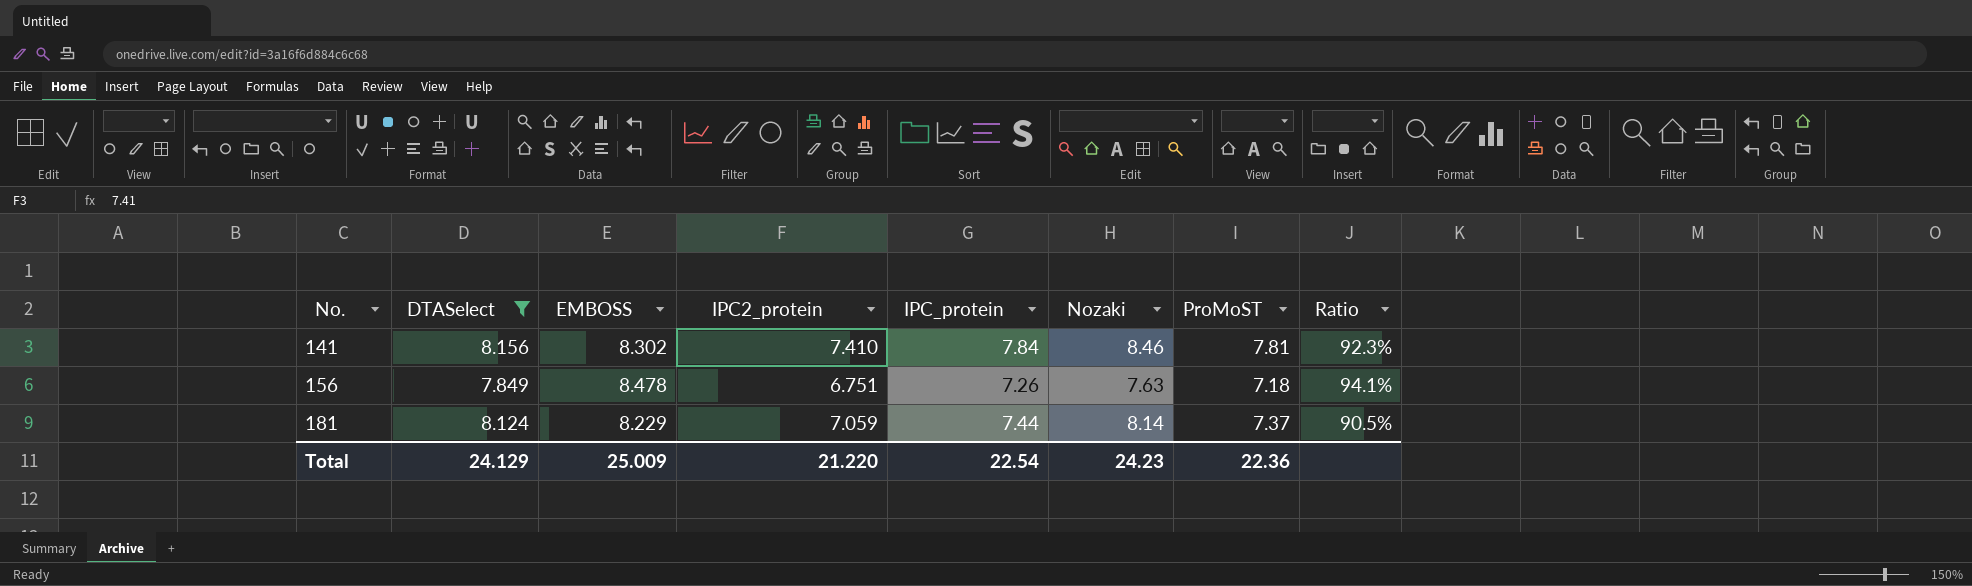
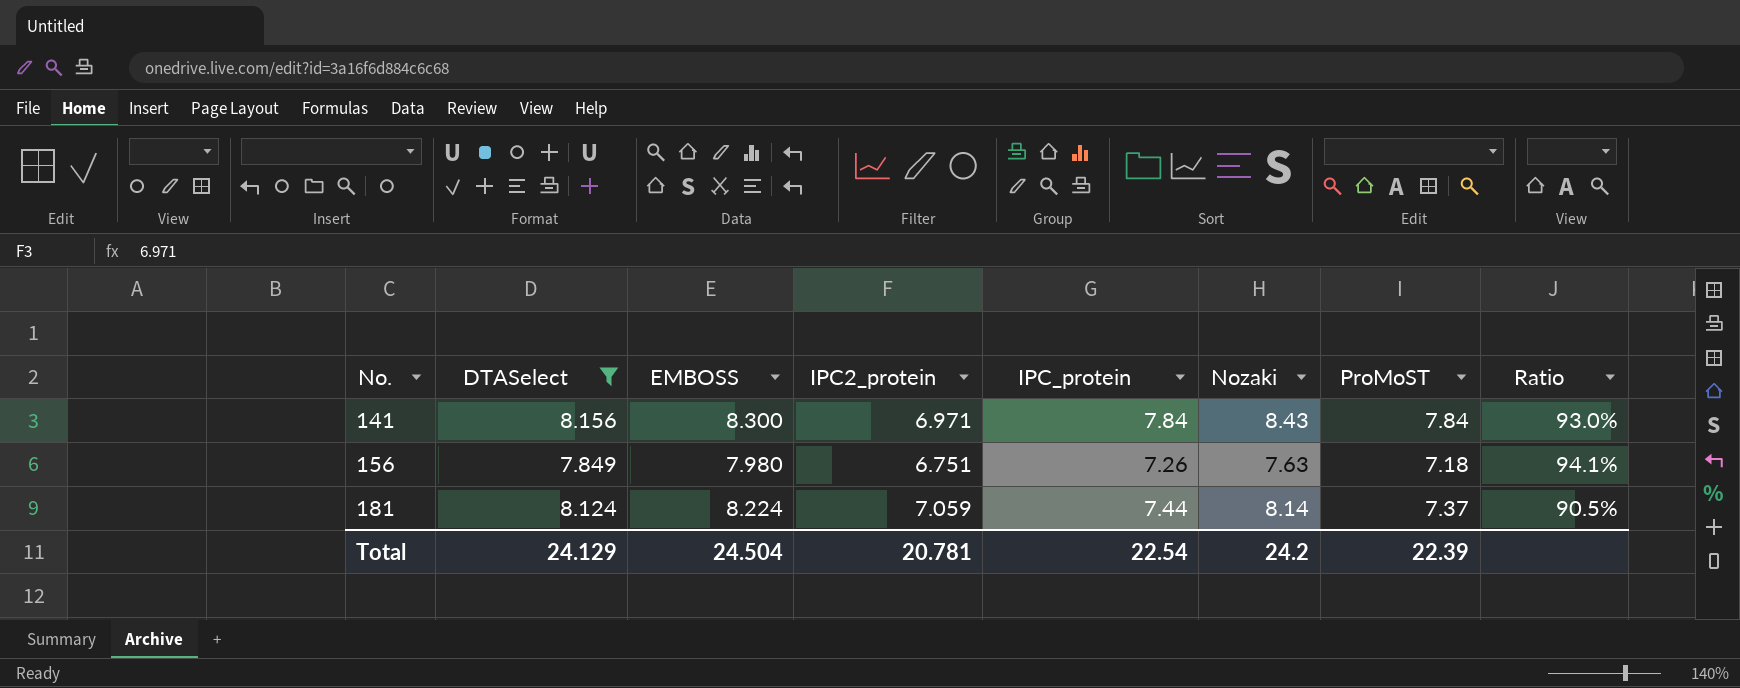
141 | EMBOSS: 8.302 -> 8.300
141 | IPC2_protein: 7.410 -> 6.971
141 | Nozaki: 8.46 -> 8.43
141 | ProMoST: 7.81 -> 7.84
141 | Ratio: 92.3% -> 93.0%
156 | EMBOSS: 8.478 -> 7.980
181 | EMBOSS: 8.229 -> 8.224
Total | EMBOSS: 25.009 -> 24.504
Total | IPC2_protein: 21.220 -> 20.781
Total | Nozaki: 24.23 -> 24.2
Total | ProMoST: 22.36 -> 22.39

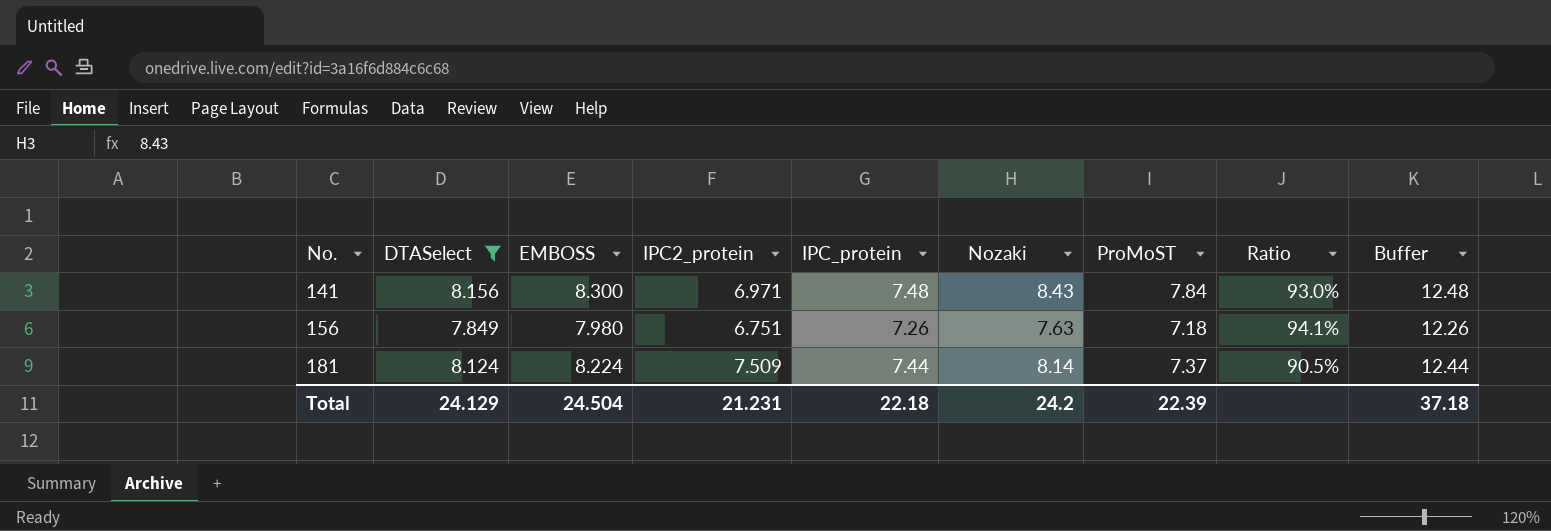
column Buffer | formula: none -> [IPC_protein] + 5
141 | IPC_protein: 7.84 -> 7.48
181 | IPC2_protein: 7.059 -> 7.509
Total | IPC2_protein: 20.781 -> 21.231
Total | IPC_protein: 22.54 -> 22.18

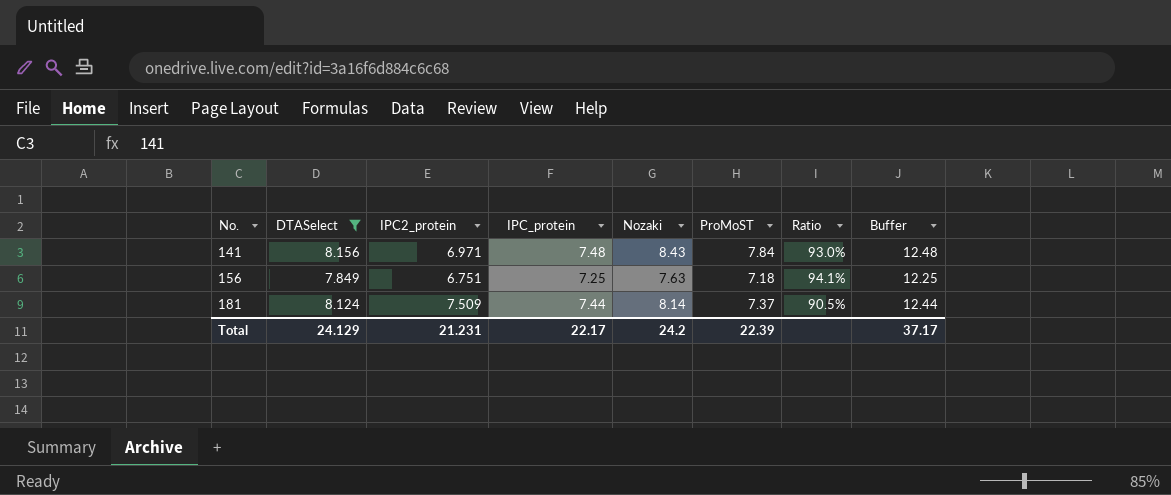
column EMBOSS | position: 3 -> none
156 | IPC_protein: 7.26 -> 7.25
156 | Buffer: 12.26 -> 12.25
Total | IPC_protein: 22.18 -> 22.17
Total | Buffer: 37.18 -> 37.17

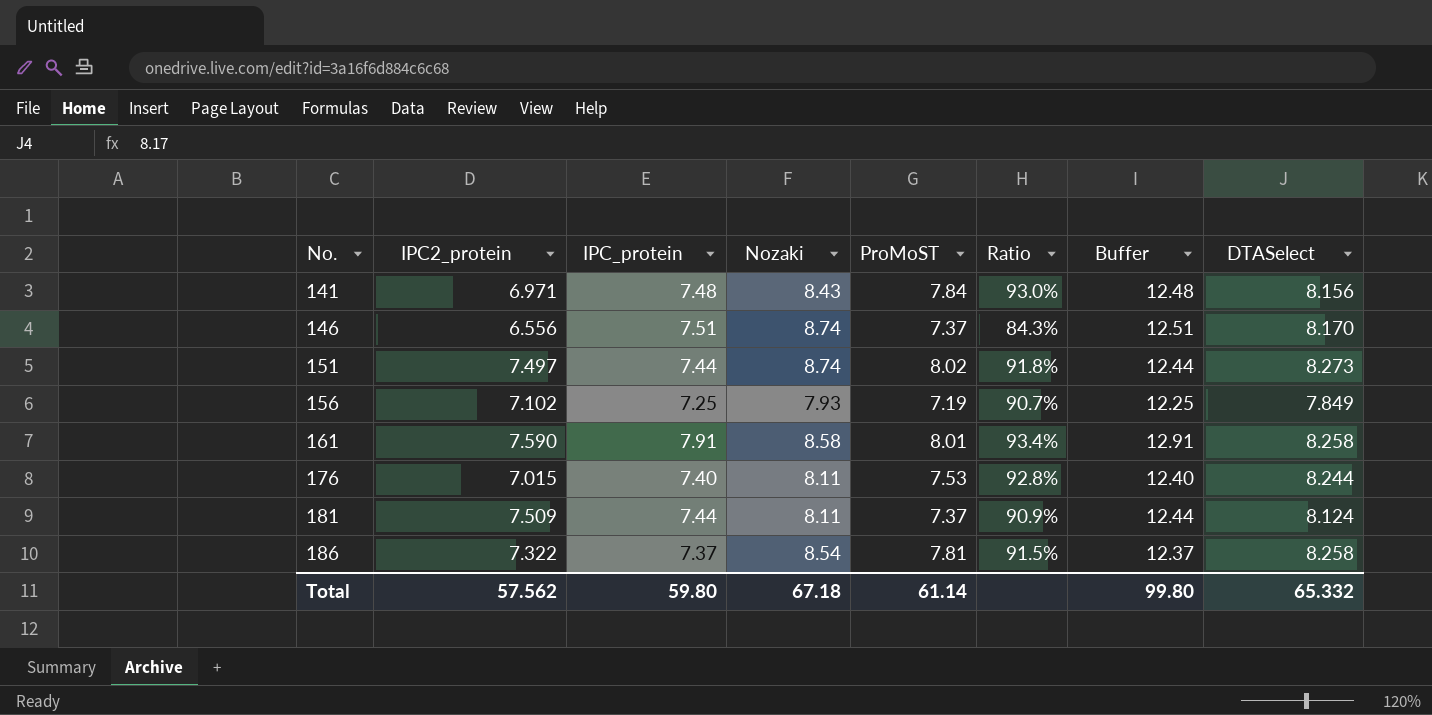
filter: DTASelect <= 8.156 -> none
column DTASelect | position: 2 -> 8
156 | IPC2_protein: 6.751 -> 7.102
156 | Nozaki: 7.63 -> 7.93
156 | ProMoST: 7.18 -> 7.19
156 | Ratio: 94.1% -> 90.7%
181 | Nozaki: 8.14 -> 8.11
181 | Ratio: 90.5% -> 90.9%
Total | IPC2_protein: 21.231 -> 57.562
Total | IPC_protein: 22.17 -> 59.80
Total | Nozaki: 24.2 -> 67.18
Total | ProMoST: 22.39 -> 61.14
Total | Buffer: 37.17 -> 99.80
Total | DTASelect: 24.129 -> 65.332

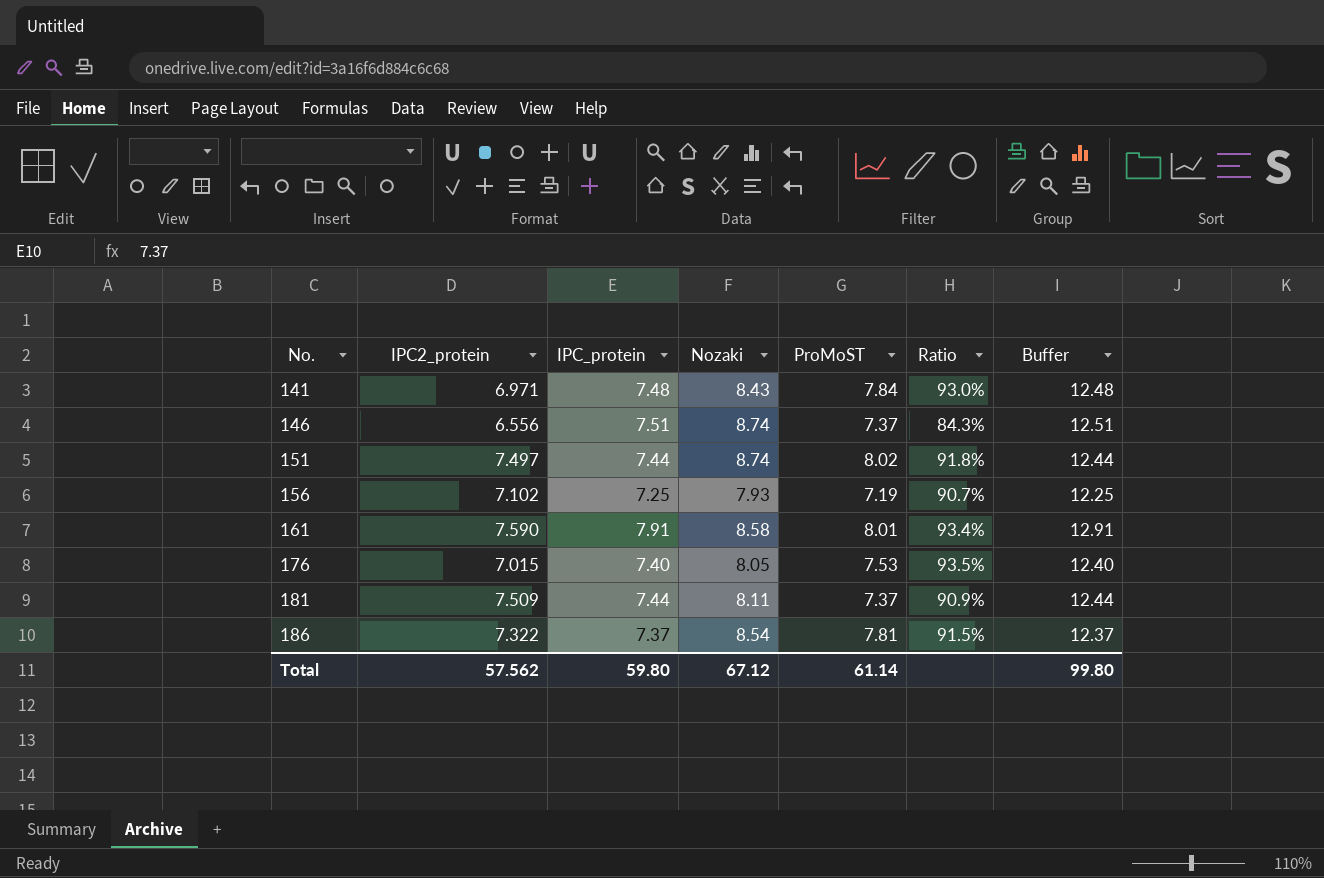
column DTASelect | position: 8 -> none
176 | Nozaki: 8.11 -> 8.05
176 | Ratio: 92.8% -> 93.5%
Total | Nozaki: 67.18 -> 67.12

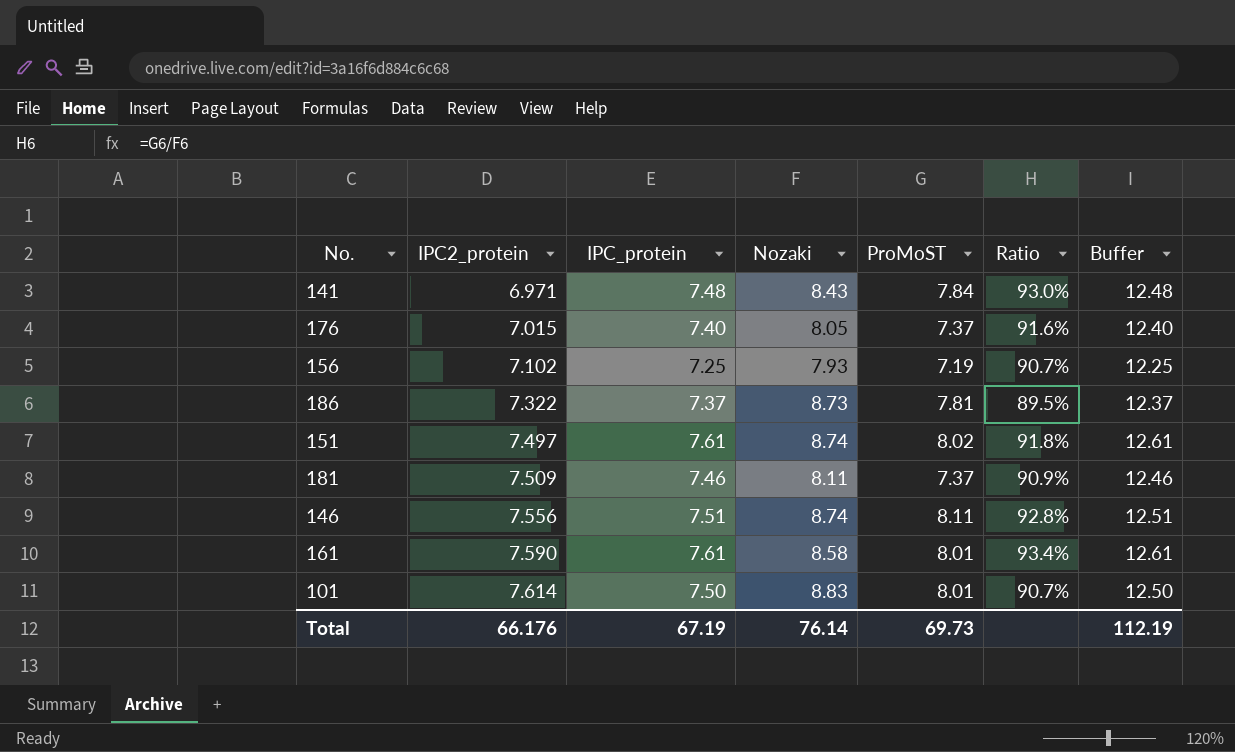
row order: No. ascending -> IPC2_protein ascending
176 | ProMoST: 7.53 -> 7.37
176 | Ratio: 93.5% -> 91.6%
186 | Nozaki: 8.54 -> 8.73
186 | Ratio: 91.5% -> 89.5%
151 | IPC_protein: 7.44 -> 7.61
151 | Buffer: 12.44 -> 12.61
181 | IPC_protein: 7.44 -> 7.46
181 | Buffer: 12.44 -> 12.46
146 | IPC2_protein: 6.556 -> 7.556
146 | ProMoST: 7.37 -> 8.11
146 | Ratio: 84.3% -> 92.8%
161 | IPC_protein: 7.91 -> 7.61
161 | Buffer: 12.91 -> 12.61
row 101: none -> 7.614 | 7.50 | 8.83 | 8.01 | 90.7% | 12.50
Total | IPC2_protein: 57.562 -> 66.176
Total | IPC_protein: 59.80 -> 67.19
Total | Nozaki: 67.12 -> 76.14
Total | ProMoST: 61.14 -> 69.73
Total | Buffer: 99.80 -> 112.19

